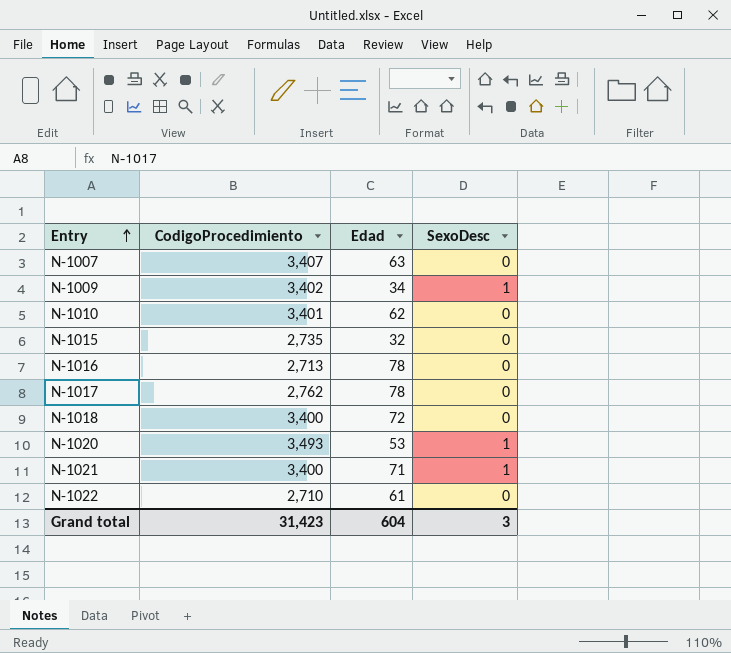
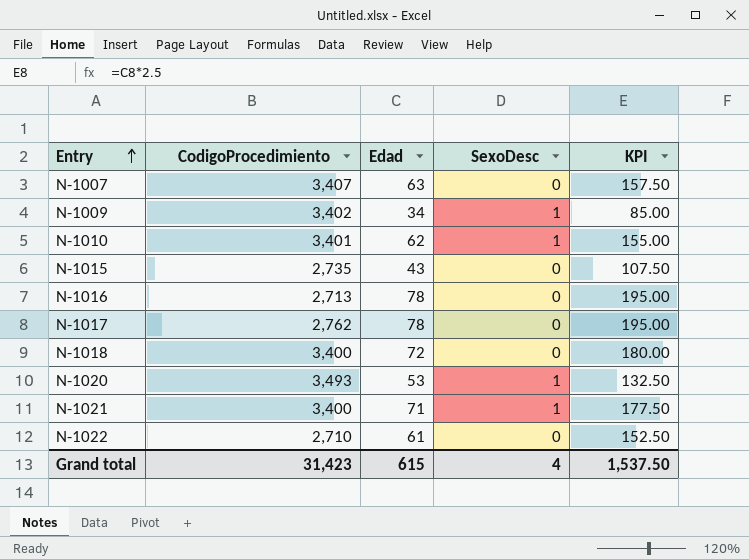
column KPI | formula: none -> [Edad] * 2.5
N-1010 | SexoDesc: 0 -> 1
N-1015 | Edad: 32 -> 43
Grand total | Edad: 604 -> 615
Grand total | SexoDesc: 3 -> 4

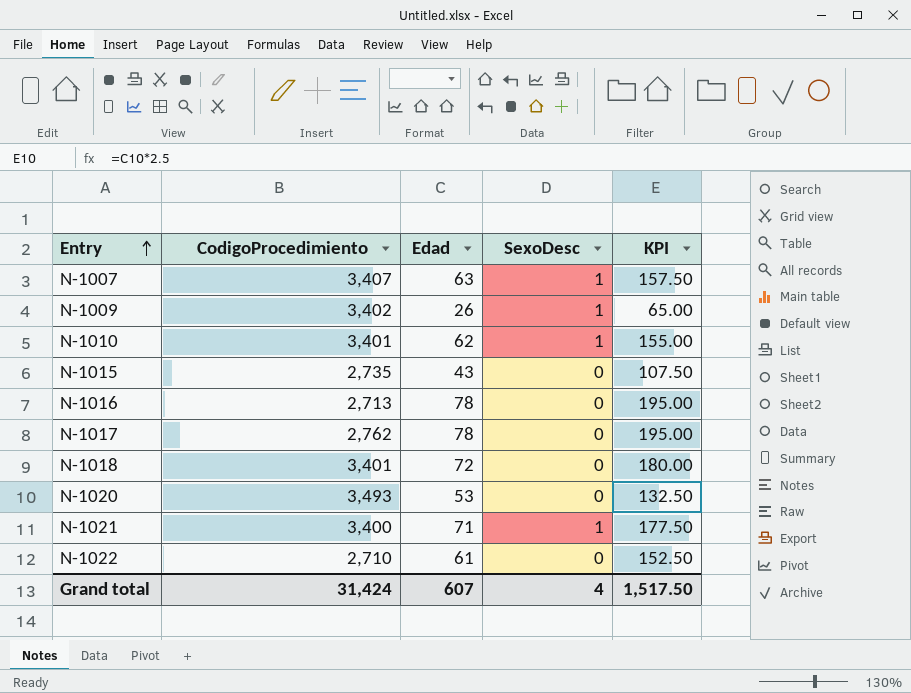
N-1007 | SexoDesc: 0 -> 1
N-1009 | Edad: 34 -> 26
N-1009 | KPI: 85.00 -> 65.00
N-1018 | CodigoProcedimiento: 3,400 -> 3,401
N-1020 | SexoDesc: 1 -> 0
Grand total | CodigoProcedimiento: 31,423 -> 31,424
Grand total | Edad: 615 -> 607
Grand total | KPI: 1,537.50 -> 1,517.50

